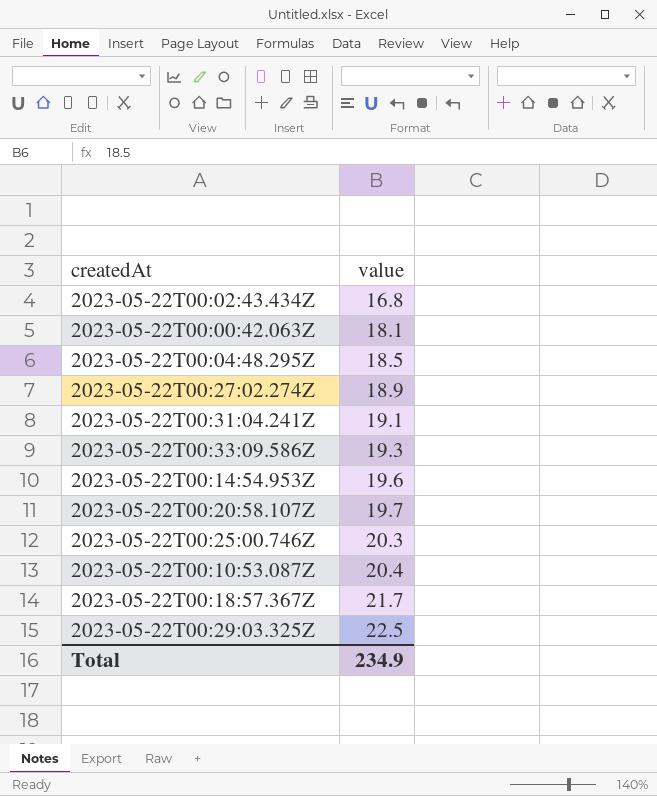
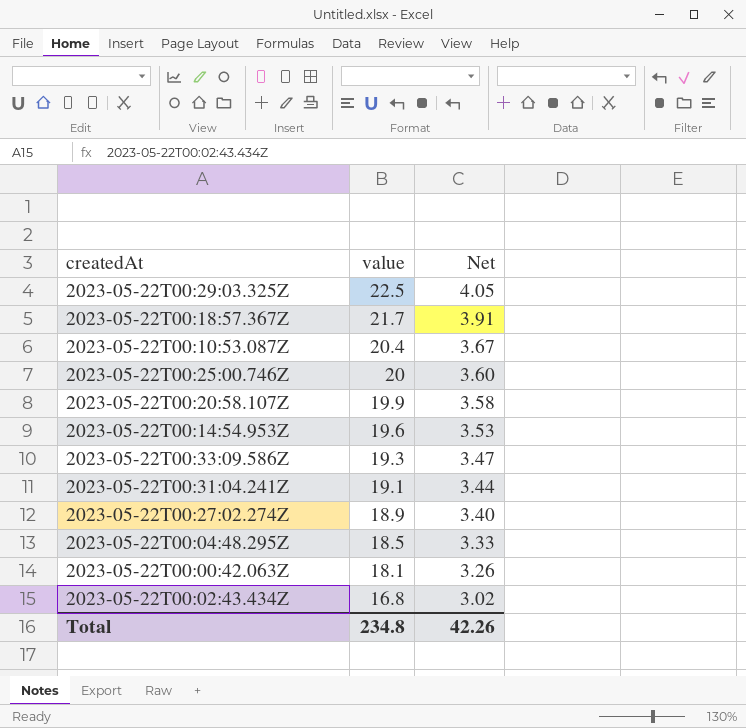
row order: value ascending -> value descending
column Net | formula: none -> [value] * 0.18
2023-05-22T00:25:00.746Z | value: 20.3 -> 20
2023-05-22T00:20:58.107Z | value: 19.7 -> 19.9
Total | value: 234.9 -> 234.8

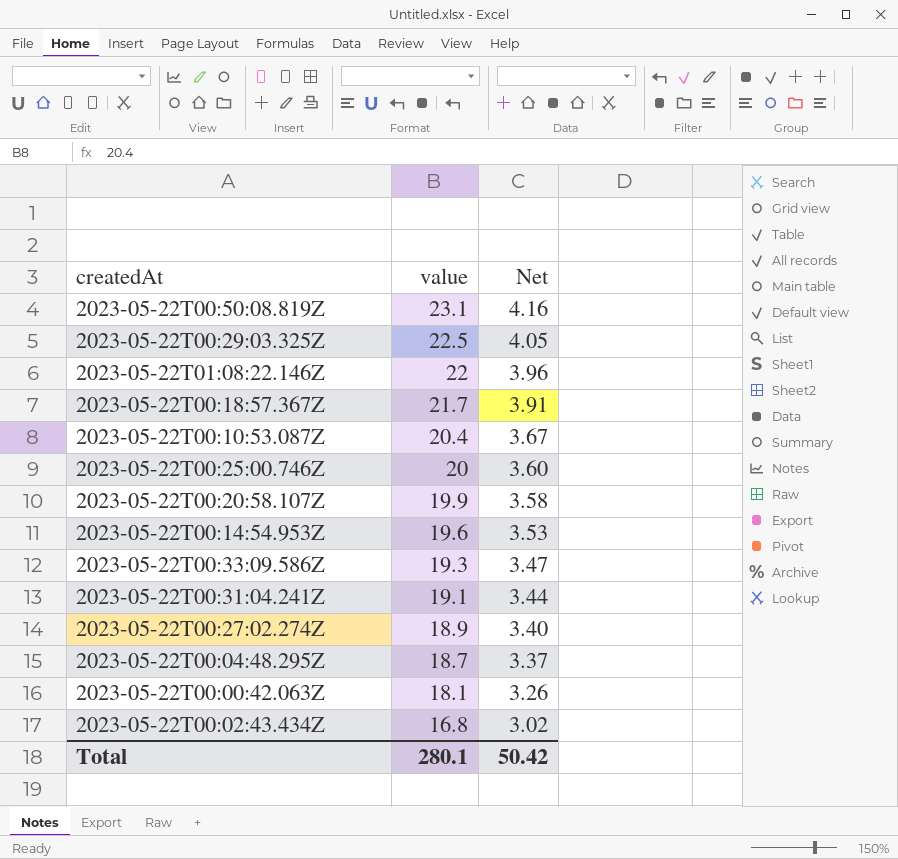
row 2023-05-22T00:50:08.819Z: none -> 23.1 | 4.16
row 2023-05-22T01:08:22.146Z: none -> 22 | 3.96
2023-05-22T00:04:48.295Z | value: 18.5 -> 18.7
2023-05-22T00:04:48.295Z | Net: 3.33 -> 3.37
Total | value: 234.8 -> 280.1
Total | Net: 42.26 -> 50.42

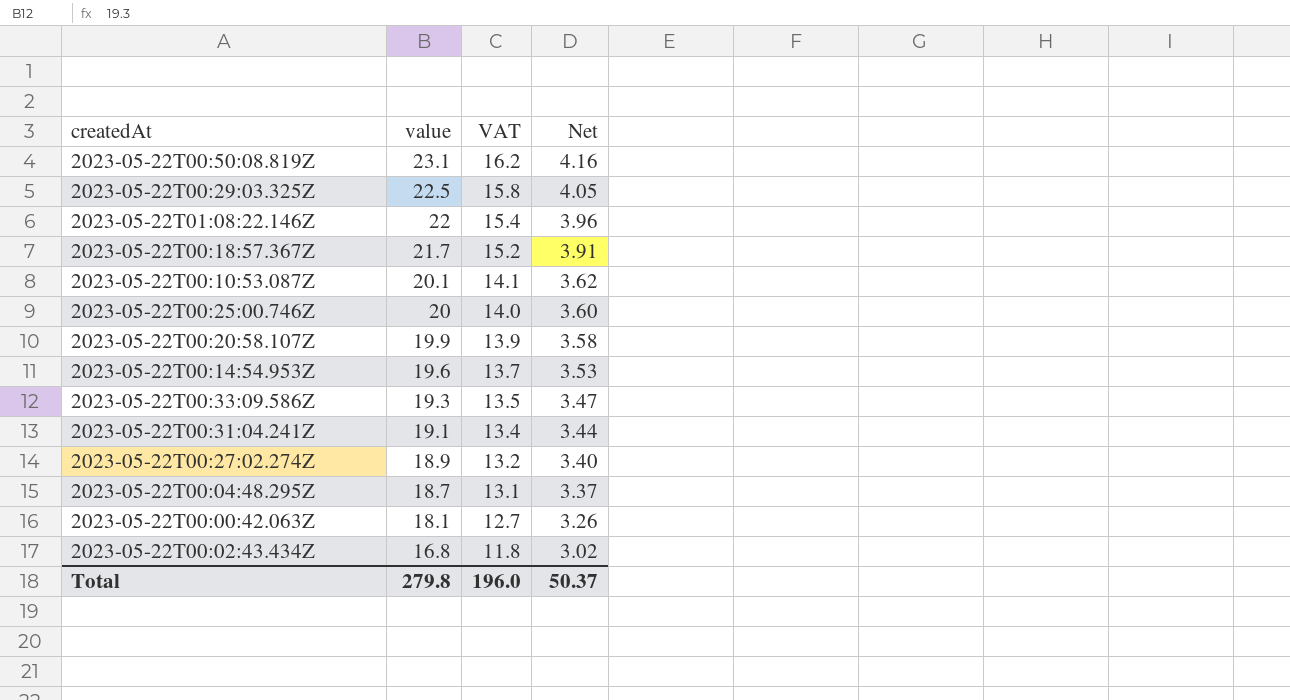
column VAT | formula: none -> [value] * 0.7
2023-05-22T00:10:53.087Z | value: 20.4 -> 20.1
2023-05-22T00:10:53.087Z | Net: 3.67 -> 3.62
Total | value: 280.1 -> 279.8
Total | Net: 50.42 -> 50.37

